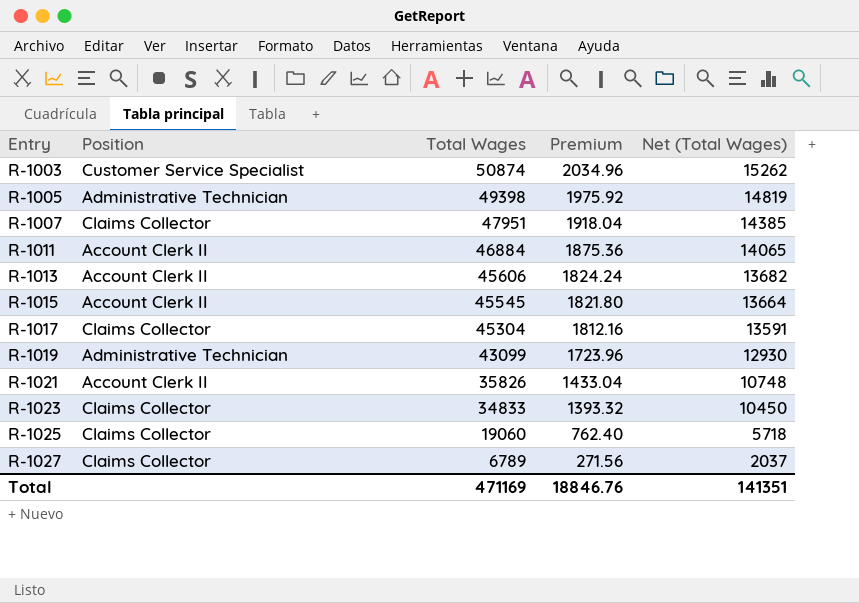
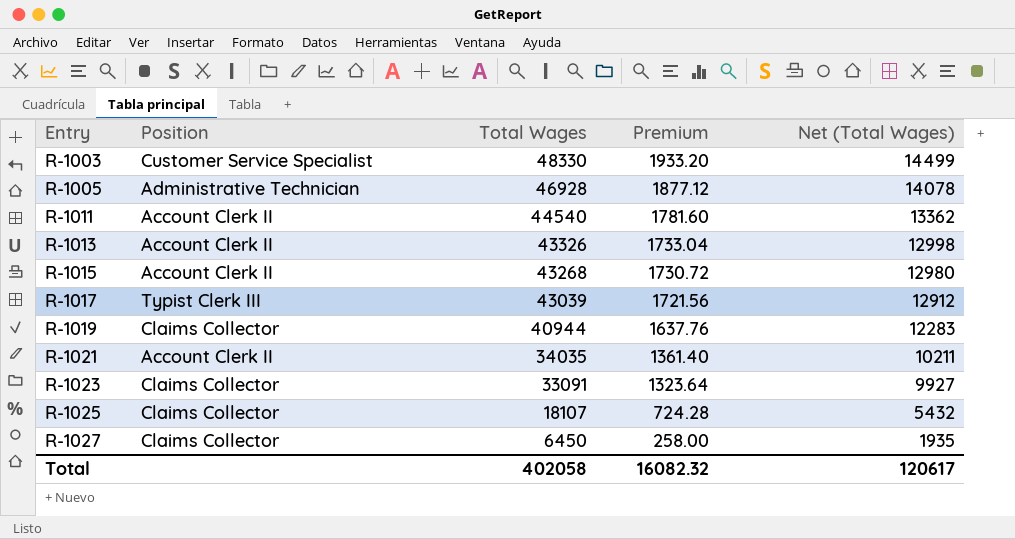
row R-1007: Claims Collector | 47951 | 1918.04 | 14385 -> none
R-1003 | Total Wages: 50874 -> 48330
R-1003 | Premium: 2034.96 -> 1933.20
R-1003 | Net (Total Wages): 15262 -> 14499
R-1005 | Total Wages: 49398 -> 46928
R-1005 | Premium: 1975.92 -> 1877.12
R-1005 | Net (Total Wages): 14819 -> 14078
R-1011 | Total Wages: 46884 -> 44540
R-1011 | Premium: 1875.36 -> 1781.60
R-1011 | Net (Total Wages): 14065 -> 13362
R-1013 | Total Wages: 45606 -> 43326
R-1013 | Premium: 1824.24 -> 1733.04
R-1013 | Net (Total Wages): 13682 -> 12998
R-1015 | Total Wages: 45545 -> 43268
R-1015 | Premium: 1821.80 -> 1730.72
R-1015 | Net (Total Wages): 13664 -> 12980
R-1017 | Position: Claims Collector -> Typist Clerk III
R-1017 | Total Wages: 45304 -> 43039
R-1017 | Premium: 1812.16 -> 1721.56
R-1017 | Net (Total Wages): 13591 -> 12912
R-1019 | Position: Administrative Technician -> Claims Collector
R-1019 | Total Wages: 43099 -> 40944
R-1019 | Premium: 1723.96 -> 1637.76
R-1019 | Net (Total Wages): 12930 -> 12283
R-1021 | Total Wages: 35826 -> 34035
R-1021 | Premium: 1433.04 -> 1361.40
R-1021 | Net (Total Wages): 10748 -> 10211
R-1023 | Total Wages: 34833 -> 33091
R-1023 | Premium: 1393.32 -> 1323.64
R-1023 | Net (Total Wages): 10450 -> 9927
R-1025 | Total Wages: 19060 -> 18107
R-1025 | Premium: 762.40 -> 724.28
R-1025 | Net (Total Wages): 5718 -> 5432
R-1027 | Total Wages: 6789 -> 6450
R-1027 | Premium: 271.56 -> 258.00
R-1027 | Net (Total Wages): 2037 -> 1935
Total | Total Wages: 471169 -> 402058
Total | Premium: 18846.76 -> 16082.32
Total | Net (Total Wages): 141351 -> 120617

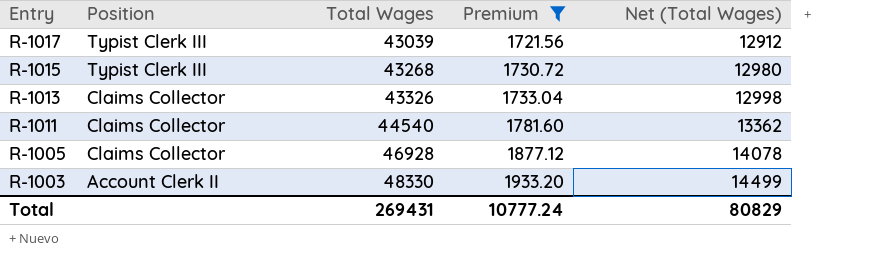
filter: none -> Premium >= 1721.56
row order: Entry ascending -> Entry descending
R-1015 | Position: Account Clerk II -> Typist Clerk III
R-1013 | Position: Account Clerk II -> Claims Collector
R-1011 | Position: Account Clerk II -> Claims Collector
R-1005 | Position: Administrative Technician -> Claims Collector
R-1003 | Position: Customer Service Specialist -> Account Clerk II
Total | Total Wages: 402058 -> 269431
Total | Premium: 16082.32 -> 10777.24
Total | Net (Total Wages): 120617 -> 80829

